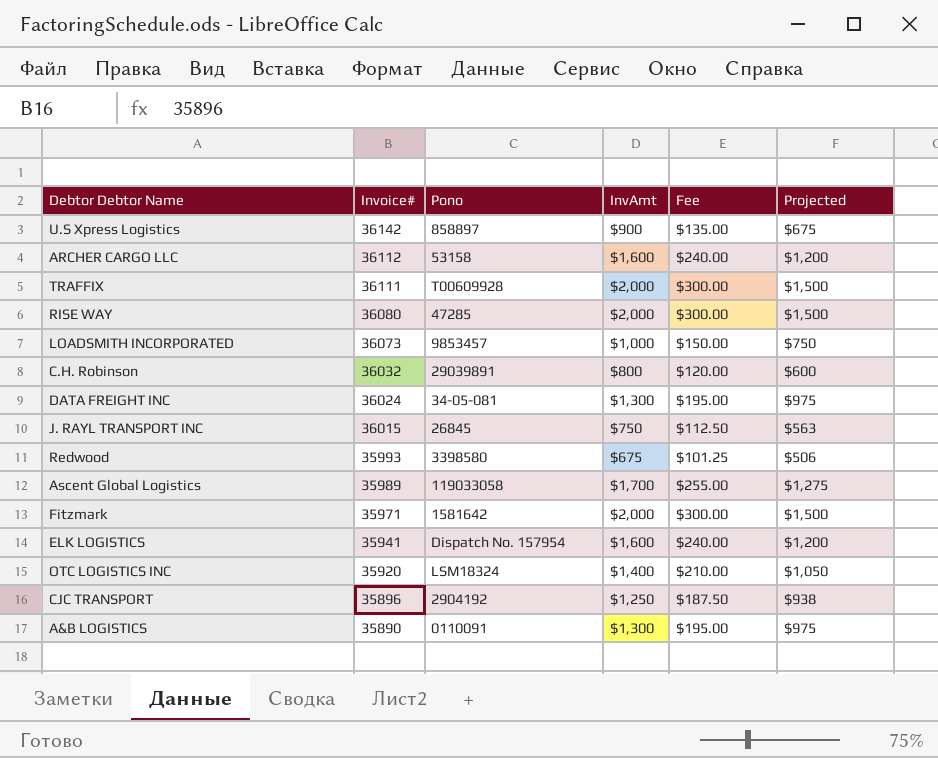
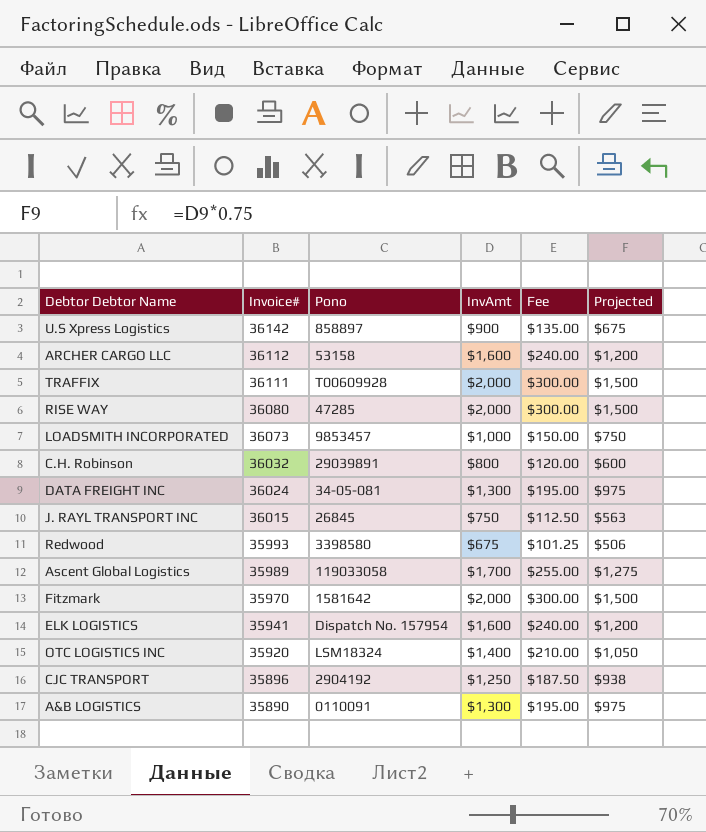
Fitzmark | Invoice#: 35971 -> 35970

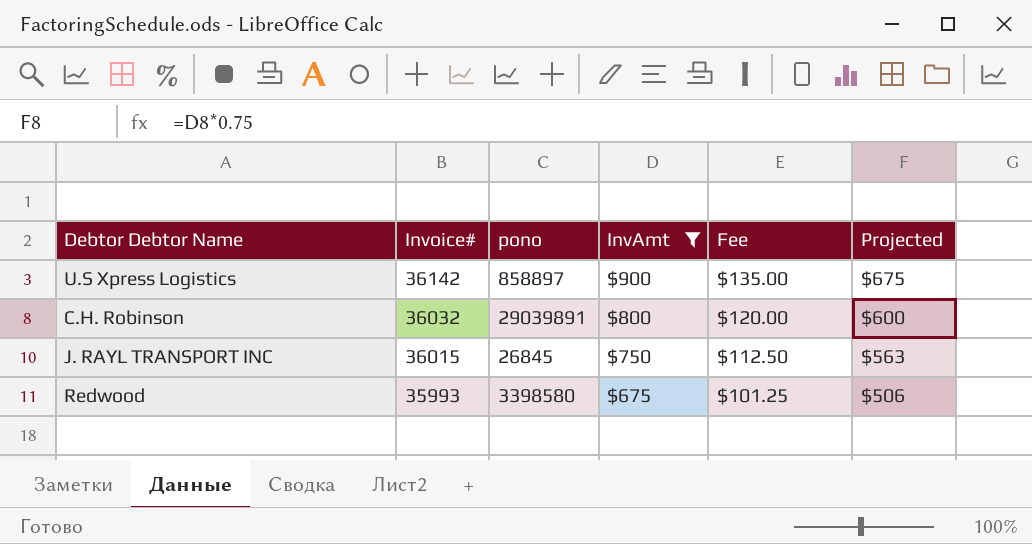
filter: none -> InvAmt <= $900
column name: Pono -> pono

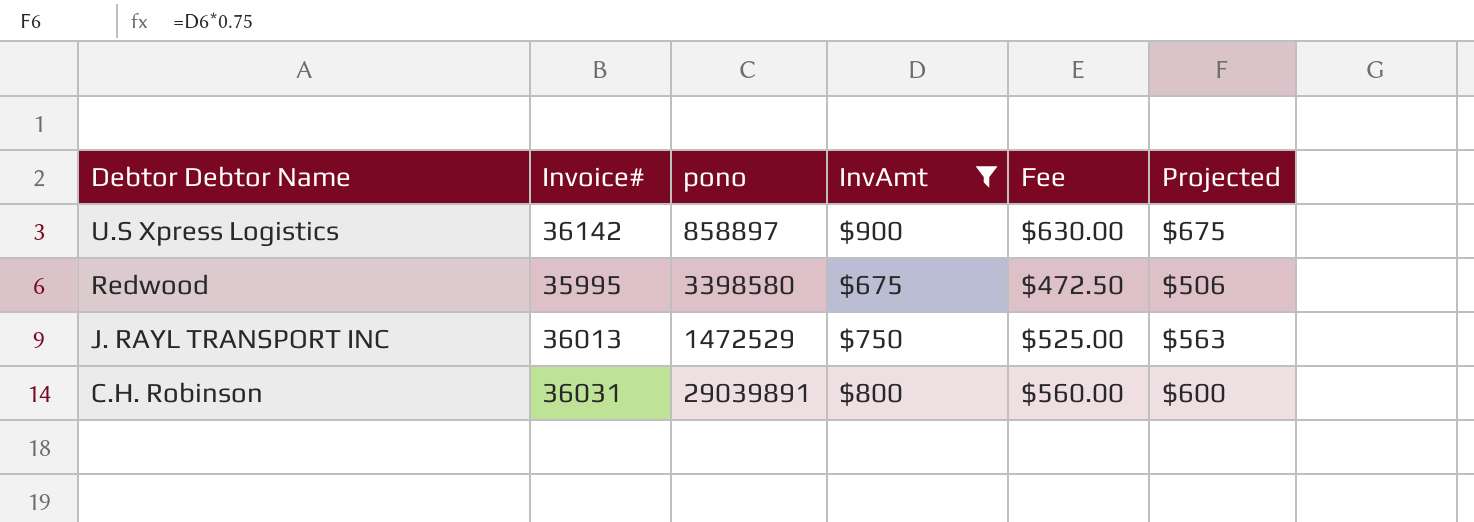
row order: Invoice# descending -> Debtor Debtor Name descending
column Fee | formula: [InvAmt] * 0.15 -> [InvAmt] * 0.7
Redwood | Invoice#: 35993 -> 35995
J. RAYL TRANSPORT INC | Invoice#: 36015 -> 36013
J. RAYL TRANSPORT INC | pono: 26845 -> 1472529
C.H. Robinson | Invoice#: 36032 -> 36031

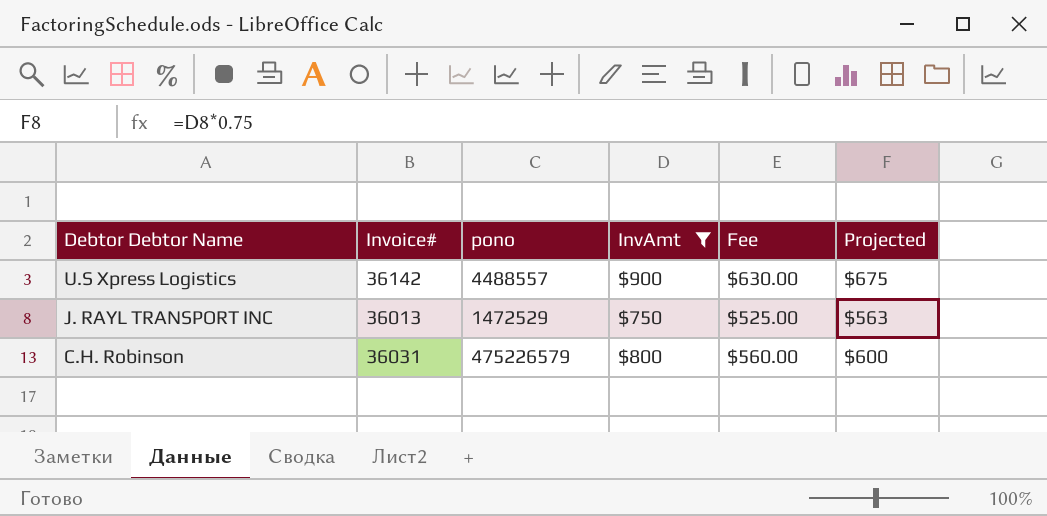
row Redwood: 35995 | 3398580 | $675 | $472.50 | $506 -> none
U.S Xpress Logistics | pono: 858897 -> 4488557
C.H. Robinson | pono: 29039891 -> 475226579

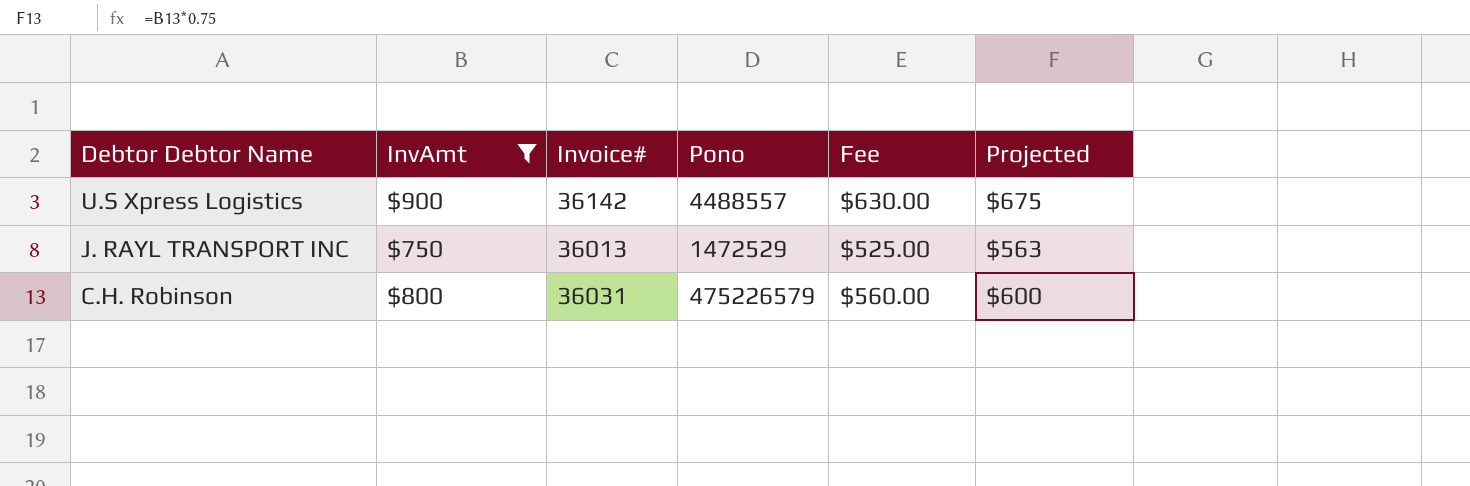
column InvAmt | position: 4 -> 2
column name: pono -> Pono

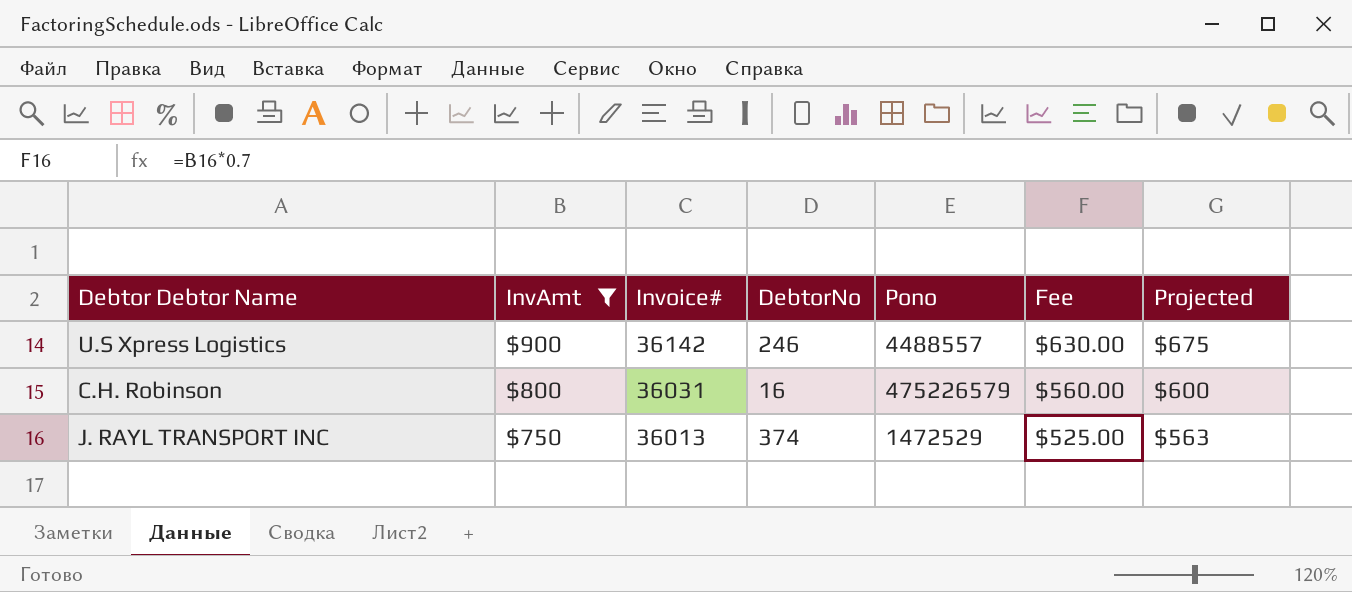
row order: Debtor Debtor Name descending -> InvAmt descending
column DebtorNo | position: none -> 4

